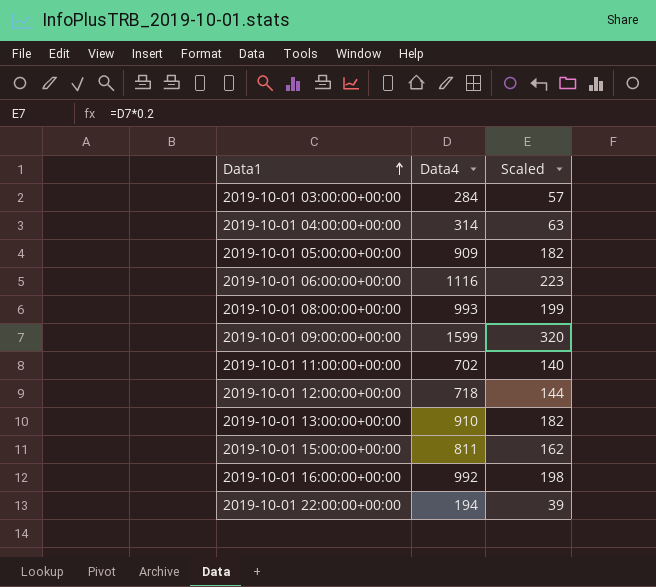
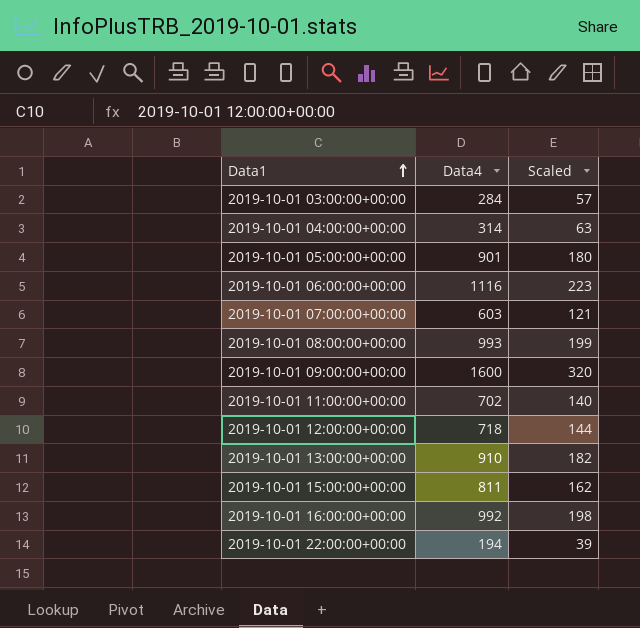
2019-10-01 05:00:00+00:00 | Data4: 909 -> 901
2019-10-01 05:00:00+00:00 | Scaled: 182 -> 180
row 2019-10-01 07:00:00+00:00: none -> 603 | 121
2019-10-01 09:00:00+00:00 | Data4: 1599 -> 1600

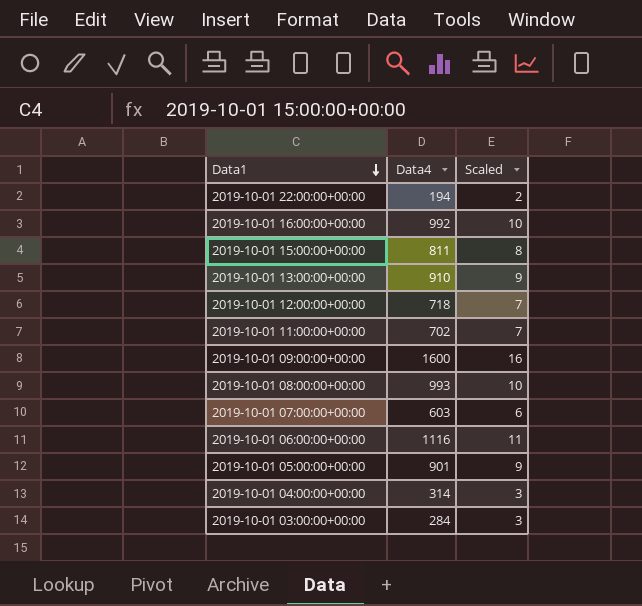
row order: Data1 ascending -> Data1 descending
column Scaled | formula: [Data4] * 0.2 -> [Data4] * 0.01

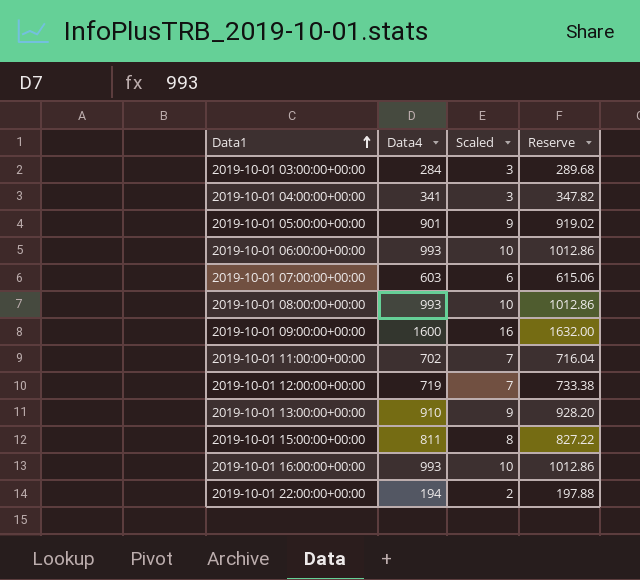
row order: Data1 descending -> Data1 ascending
column Reserve | formula: none -> [Data4] * 1.02
2019-10-01 04:00:00+00:00 | Data4: 314 -> 341
2019-10-01 06:00:00+00:00 | Data4: 1116 -> 993
2019-10-01 06:00:00+00:00 | Scaled: 11 -> 10
2019-10-01 12:00:00+00:00 | Data4: 718 -> 719
2019-10-01 16:00:00+00:00 | Data4: 992 -> 993

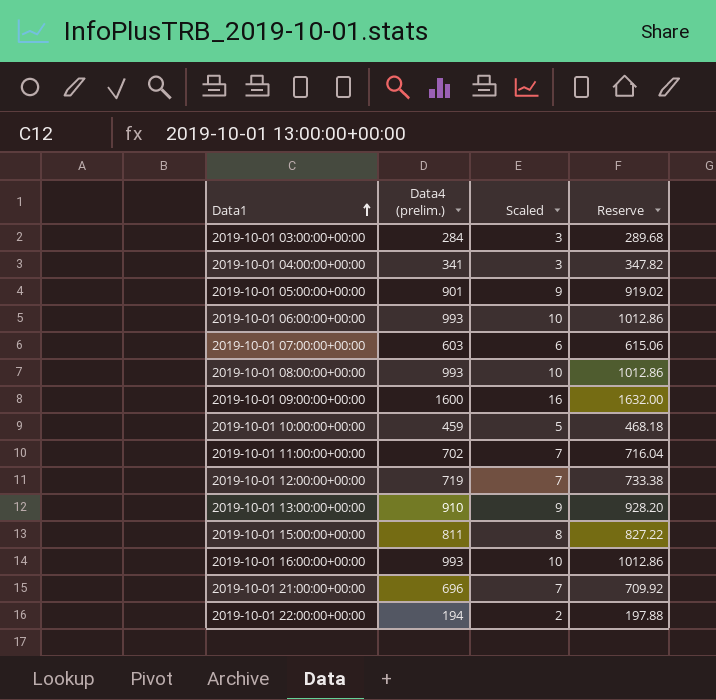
column name: Data4 -> Data4 (prelim.)
row 2019-10-01 10:00:00+00:00: none -> 459 | 5 | 468.18
row 2019-10-01 21:00:00+00:00: none -> 696 | 7 | 709.92

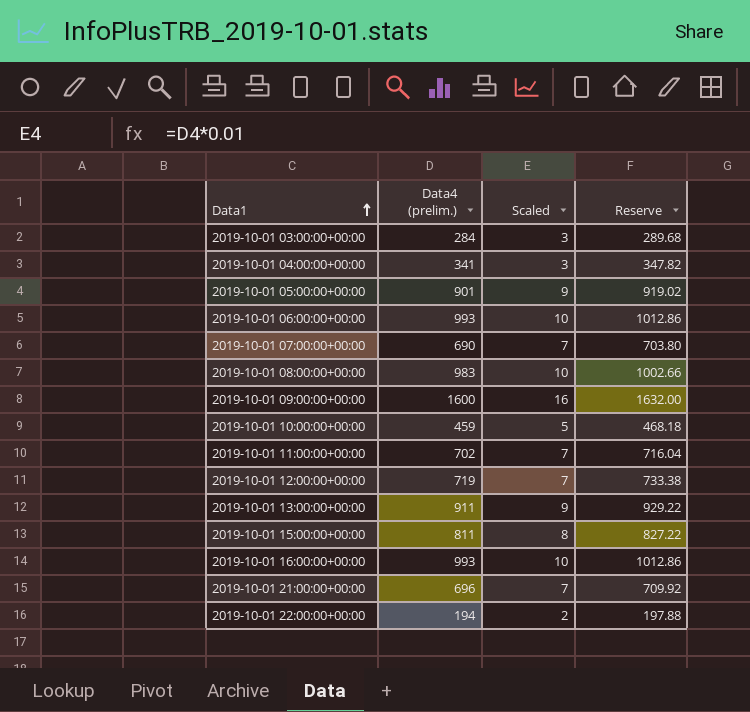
2019-10-01 07:00:00+00:00 | Data4 (prelim.): 603 -> 690
2019-10-01 07:00:00+00:00 | Scaled: 6 -> 7
2019-10-01 07:00:00+00:00 | Reserve: 615.06 -> 703.80
2019-10-01 08:00:00+00:00 | Data4 (prelim.): 993 -> 983
2019-10-01 08:00:00+00:00 | Reserve: 1012.86 -> 1002.66
2019-10-01 13:00:00+00:00 | Data4 (prelim.): 910 -> 911
2019-10-01 13:00:00+00:00 | Reserve: 928.20 -> 929.22

